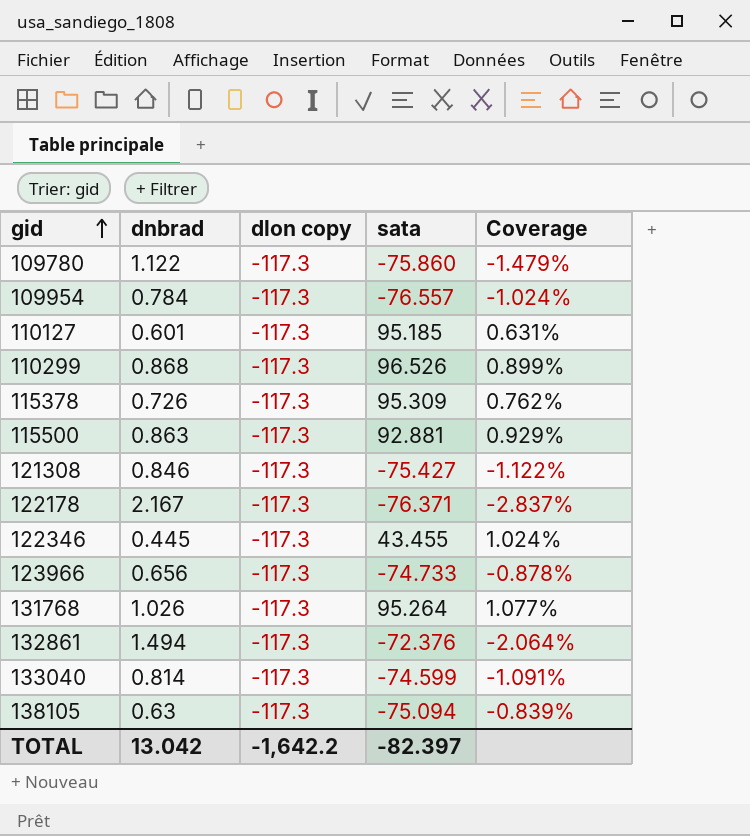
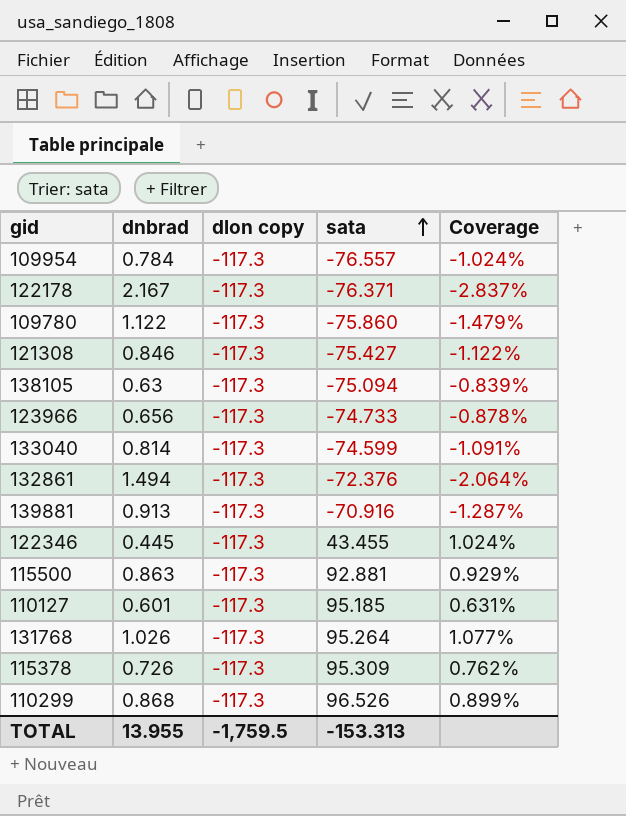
row order: gid ascending -> sata ascending
row 139881: none -> 0.913 | -117.3 | -70.916 | -1.287%
TOTAL | dnbrad: 13.042 -> 13.955
TOTAL | dlon copy: -1,642.2 -> -1,759.5
TOTAL | sata: -82.397 -> -153.313

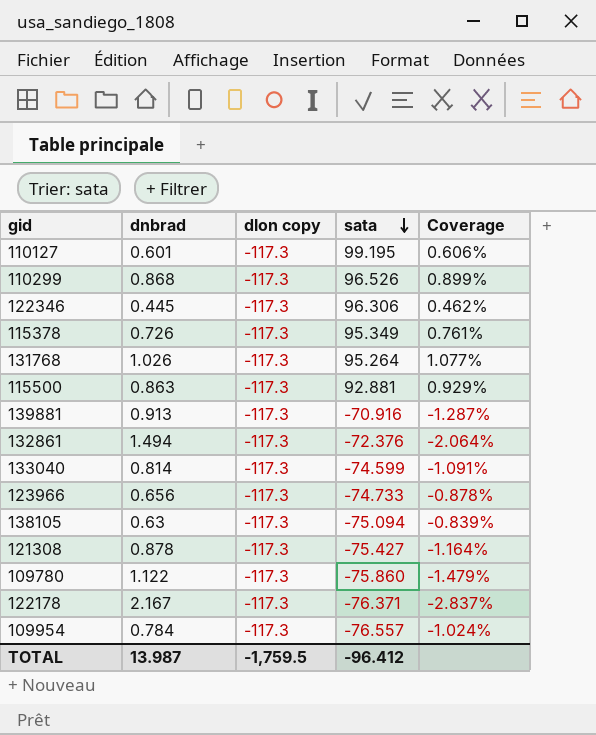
row order: sata ascending -> sata descending
110127 | sata: 95.185 -> 99.195
110127 | Coverage: 0.631% -> 0.606%
122346 | sata: 43.455 -> 96.306
122346 | Coverage: 1.024% -> 0.462%
115378 | sata: 95.309 -> 95.349
115378 | Coverage: 0.762% -> 0.761%
121308 | dnbrad: 0.846 -> 0.878
121308 | Coverage: -1.122% -> -1.164%
TOTAL | dnbrad: 13.955 -> 13.987
TOTAL | sata: -153.313 -> -96.412

